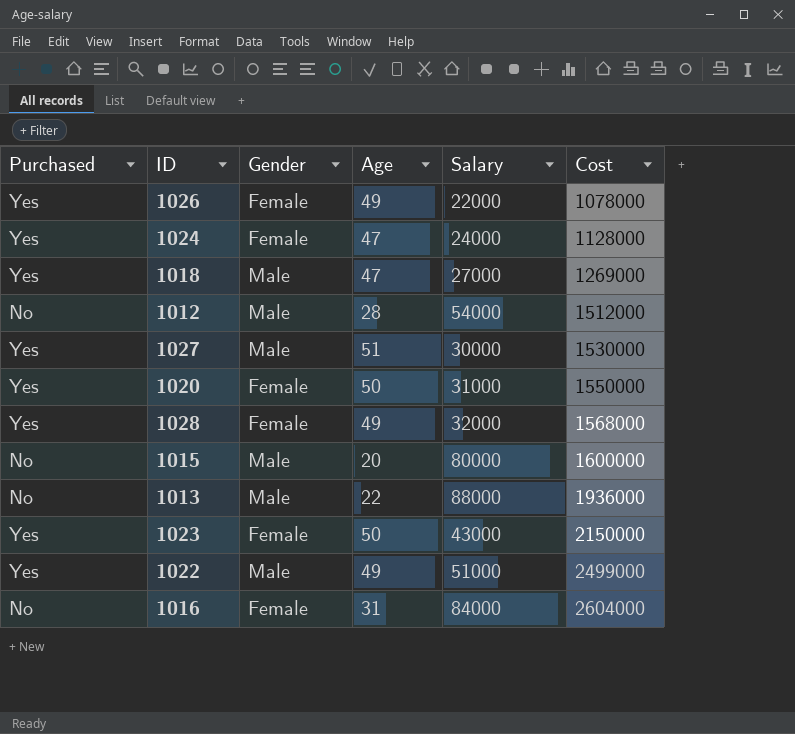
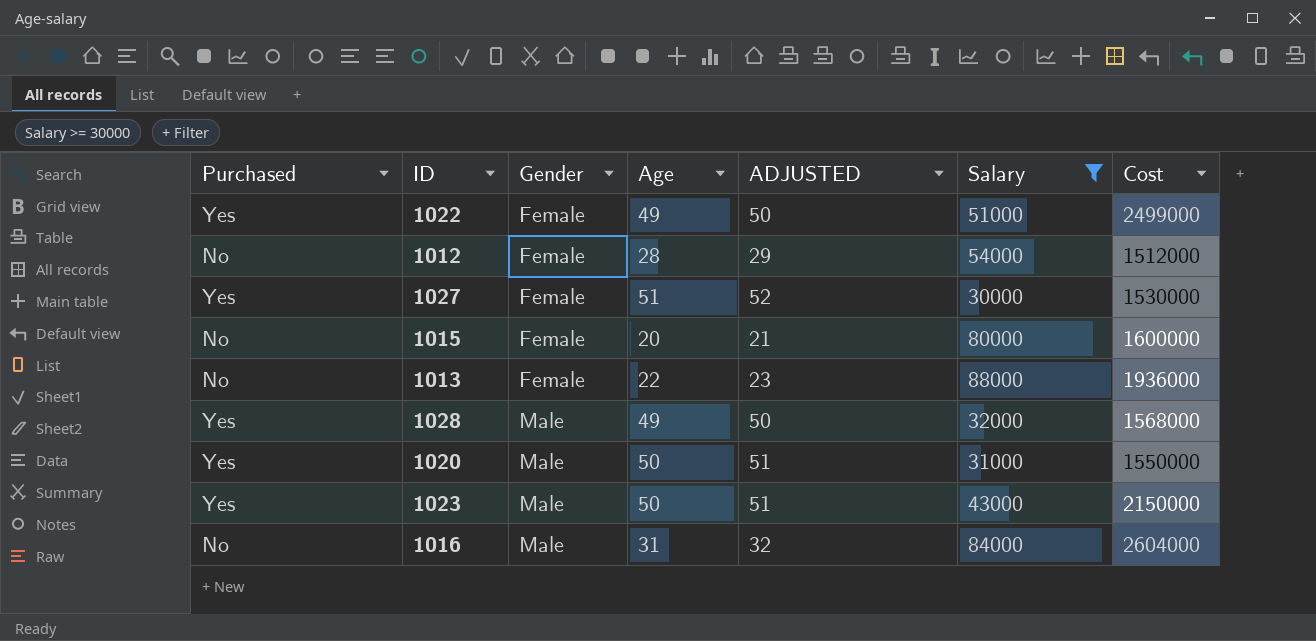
filter: none -> Salary >= 30000
row order: Cost ascending -> Gender ascending
column ADJUSTED | formula: none -> [Age] + 1
1022 | Gender: Male -> Female
1012 | Gender: Male -> Female
1027 | Gender: Male -> Female
1015 | Gender: Male -> Female
1013 | Gender: Male -> Female
1028 | Gender: Female -> Male
1020 | Gender: Female -> Male
1023 | Gender: Female -> Male
1016 | Gender: Female -> Male

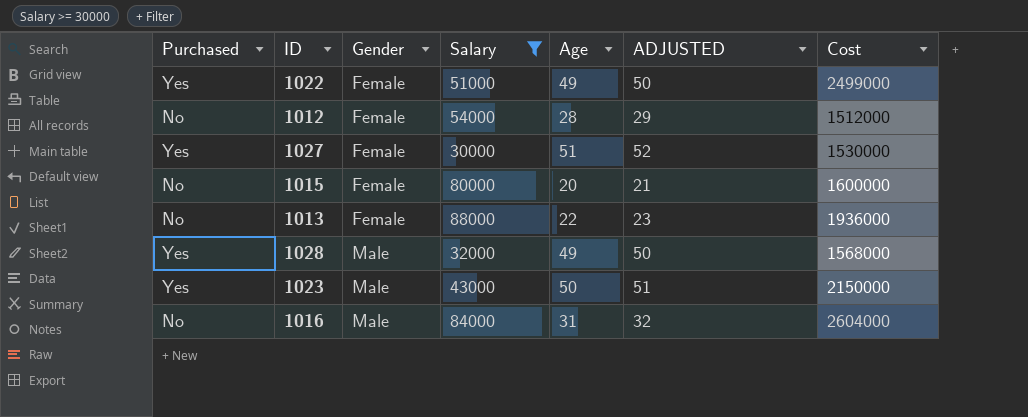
column Salary | position: 6 -> 4
row 1020: Yes | Male | 50 | 51 | 31000 | 1550000 -> none

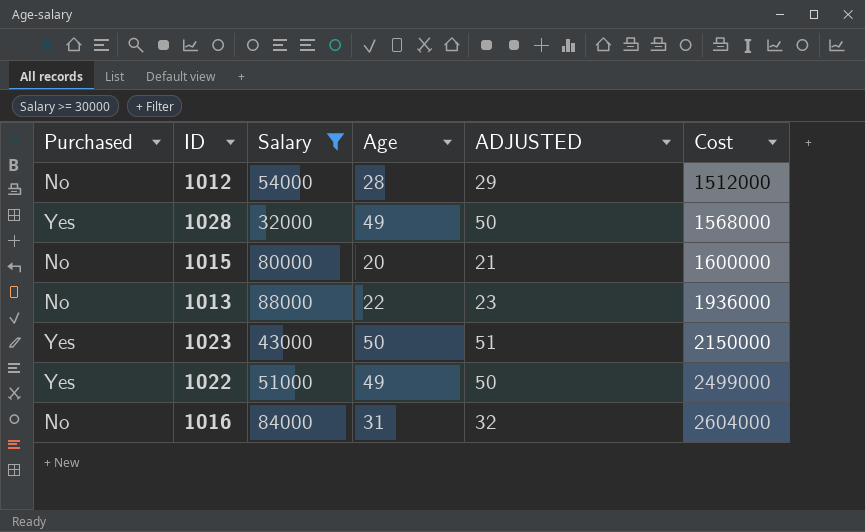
row order: Gender ascending -> Cost ascending
column Gender | position: 3 -> none
row 1027: Yes | Female | 30000 | 51 | 52 | 1530000 -> none

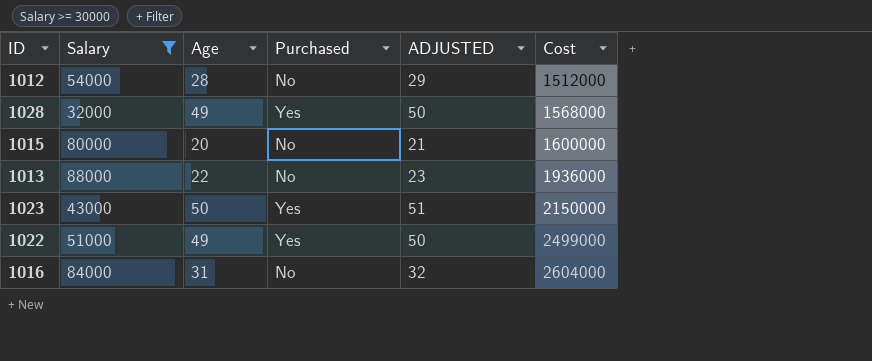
column Purchased | position: 1 -> 4

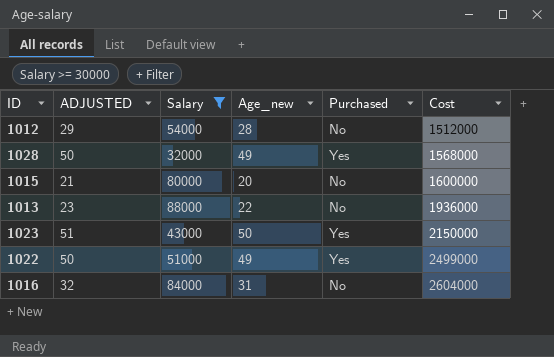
column ADJUSTED | position: 5 -> 2
column name: Age -> Age_new

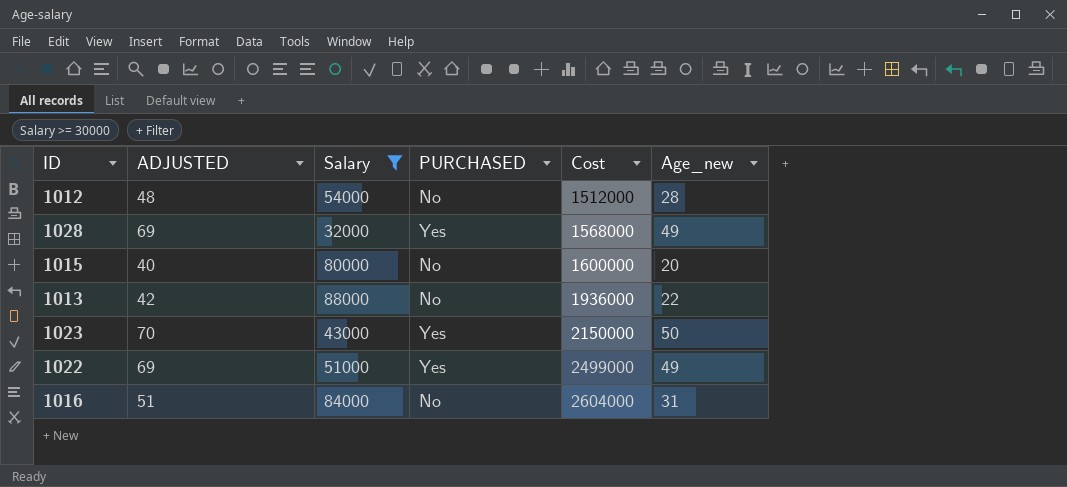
column ADJUSTED | formula: [Age_new] + 1 -> [Age_new] + 20
column name: Purchased -> PURCHASED
column Age_new | position: 4 -> 6

